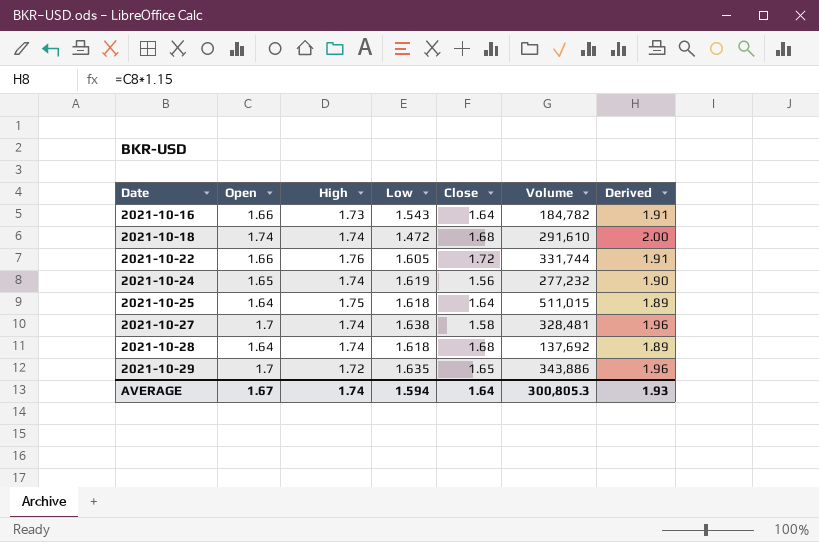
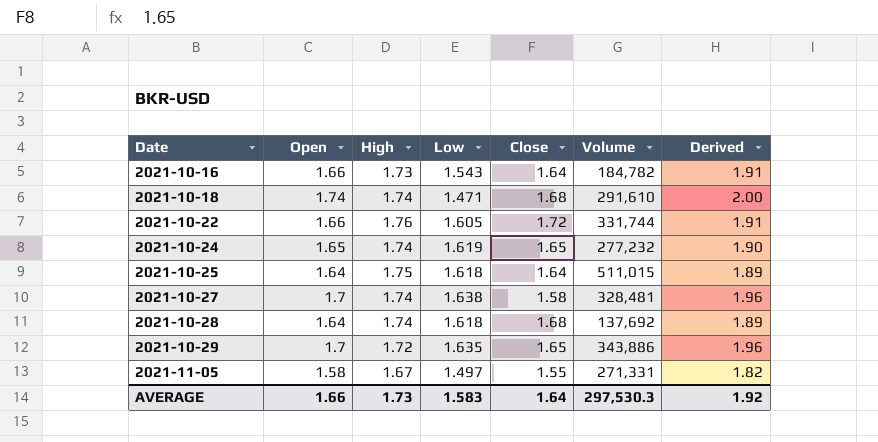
2021-10-18 | Low: 1.472 -> 1.471
2021-10-24 | Close: 1.56 -> 1.65
row 2021-11-05: none -> 1.58 | 1.67 | 1.497 | 1.55 | 271,331 | 1.82
AVERAGE | Open: 1.67 -> 1.66
AVERAGE | High: 1.74 -> 1.73
AVERAGE | Low: 1.594 -> 1.583
AVERAGE | Volume: 300,805.3 -> 297,530.3
AVERAGE | Derived: 1.93 -> 1.92

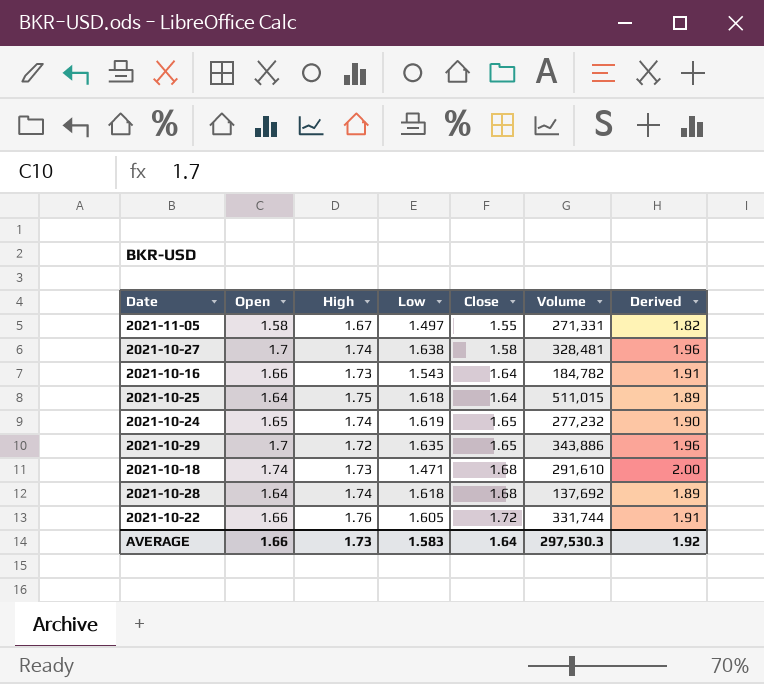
row order: Date ascending -> Close ascending
2021-10-18 | High: 1.74 -> 1.73

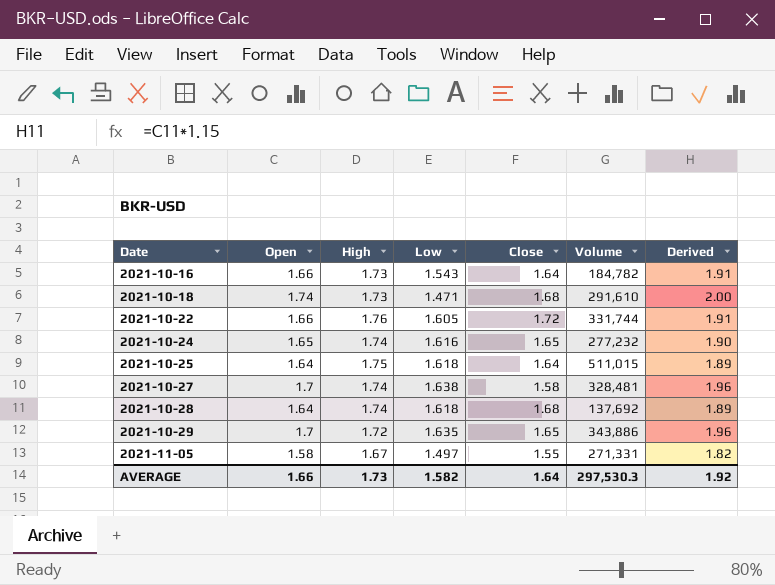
row order: Close ascending -> Date ascending
2021-10-24 | Low: 1.619 -> 1.616
AVERAGE | Low: 1.583 -> 1.582

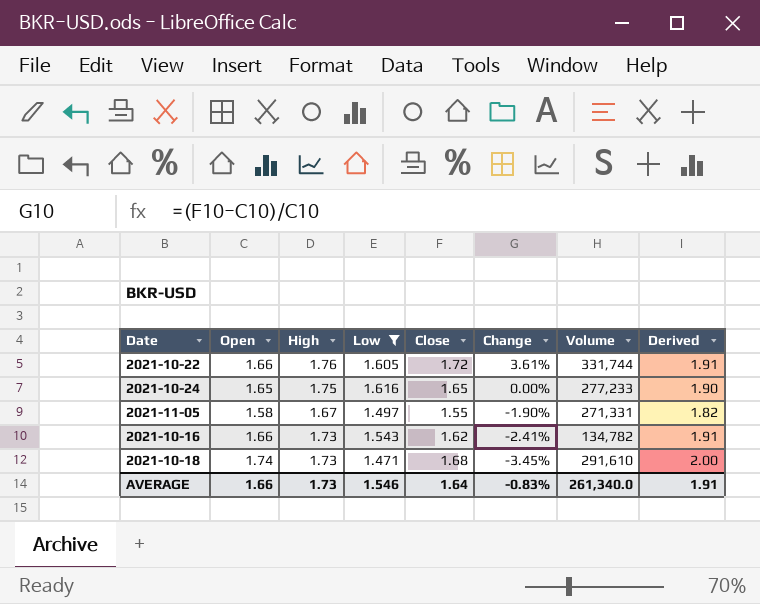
filter: none -> Low <= 1.616
row order: Date ascending -> Change descending
column Change | formula: none -> ([Close] - [Open]) / [Open]
2021-10-24 | High: 1.74 -> 1.75
2021-10-24 | Volume: 277,232 -> 277,233
2021-10-16 | Close: 1.64 -> 1.62
2021-10-16 | Volume: 184,782 -> 134,782
AVERAGE | Low: 1.582 -> 1.546
AVERAGE | Volume: 297,530.3 -> 261,340.0
AVERAGE | Derived: 1.92 -> 1.91

